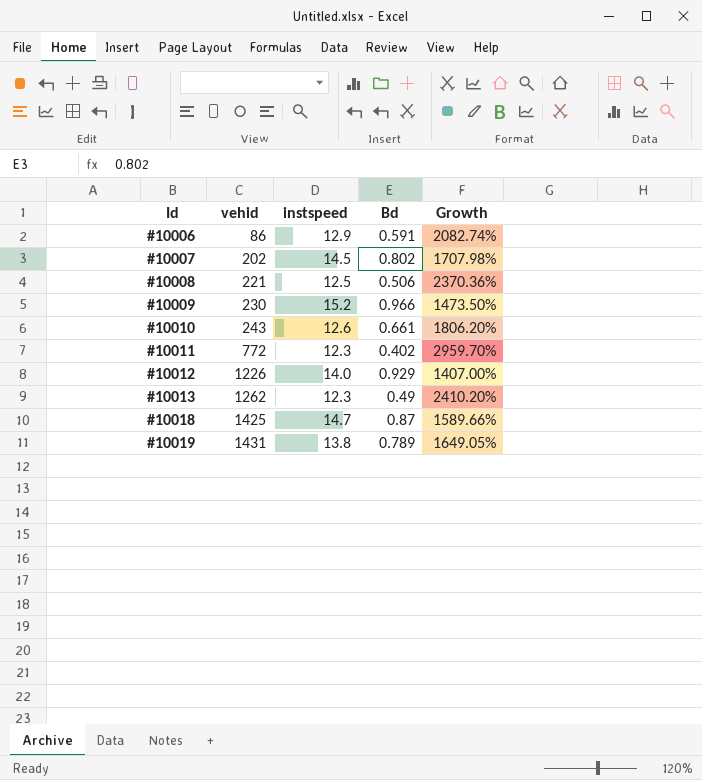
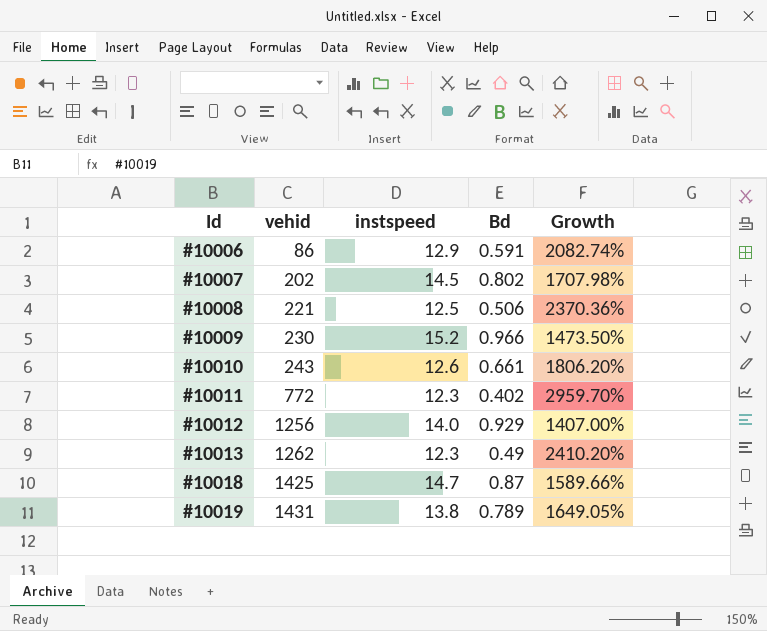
#10012 | vehid: 1226 -> 1256

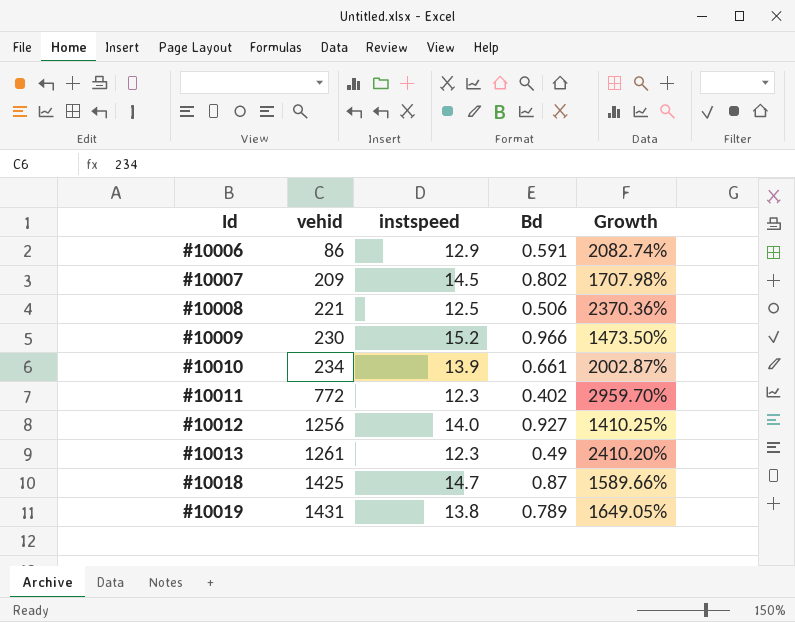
#10007 | vehid: 202 -> 209
#10010 | vehid: 243 -> 234
#10010 | instspeed: 12.6 -> 13.9
#10010 | Growth: 1806.20% -> 2002.87%
#10012 | Bd: 0.929 -> 0.927
#10012 | Growth: 1407.00% -> 1410.25%
#10013 | vehid: 1262 -> 1261

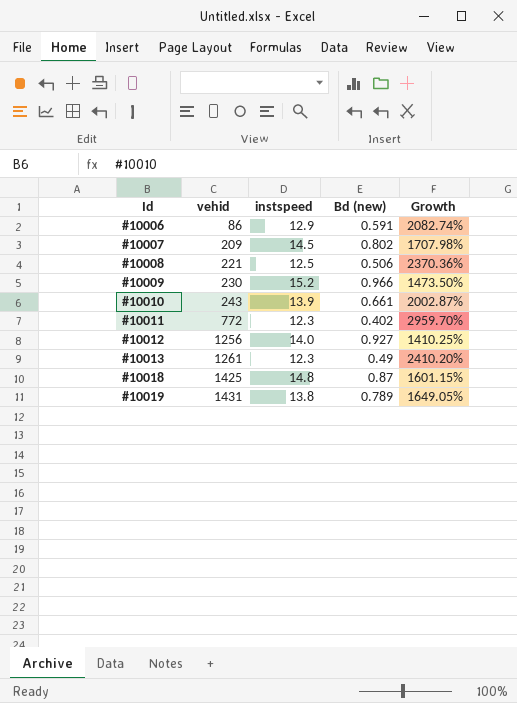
column name: Bd -> Bd (new)
#10010 | vehid: 234 -> 243
#10018 | instspeed: 14.7 -> 14.8
#10018 | Growth: 1589.66% -> 1601.15%

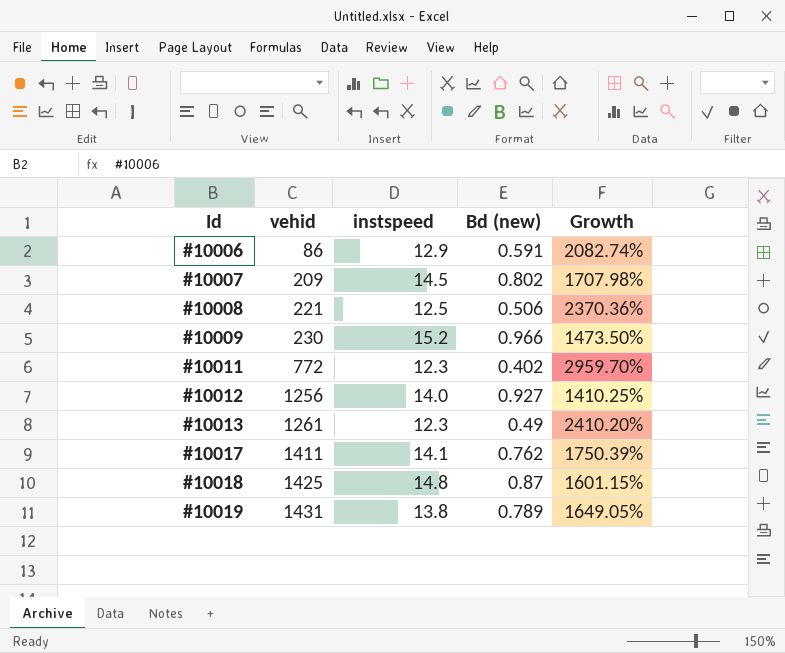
row #10010: 243 | 13.9 | 0.661 | 2002.87% -> none
row #10017: none -> 1411 | 14.1 | 0.762 | 1750.39%

